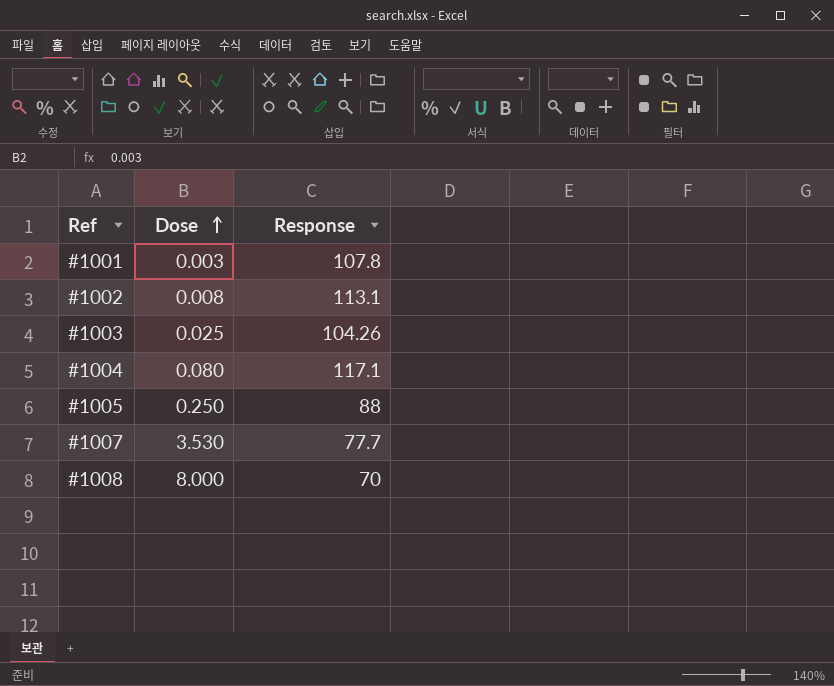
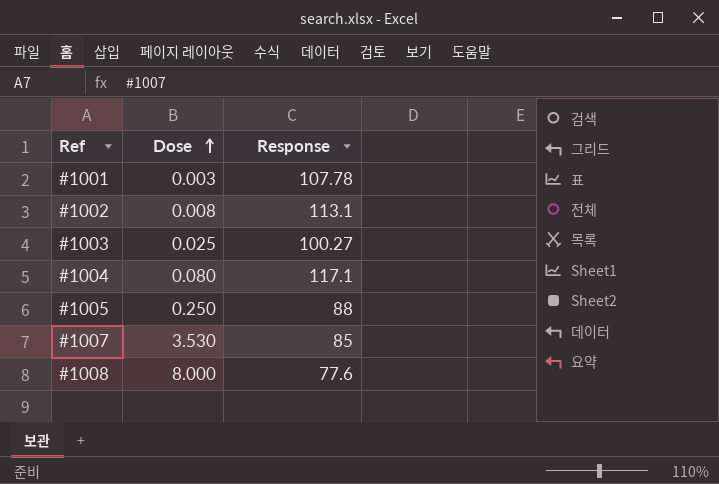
#1001 | Response: 107.8 -> 107.78
#1003 | Response: 104.26 -> 100.27
#1007 | Response: 77.7 -> 85
#1008 | Response: 70 -> 77.6

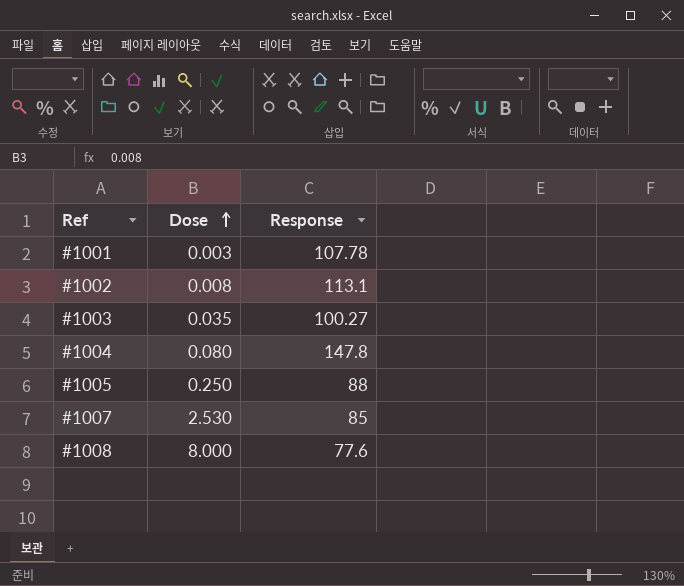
#1003 | Dose: 0.025 -> 0.035
#1004 | Response: 117.1 -> 147.8
#1007 | Dose: 3.530 -> 2.530

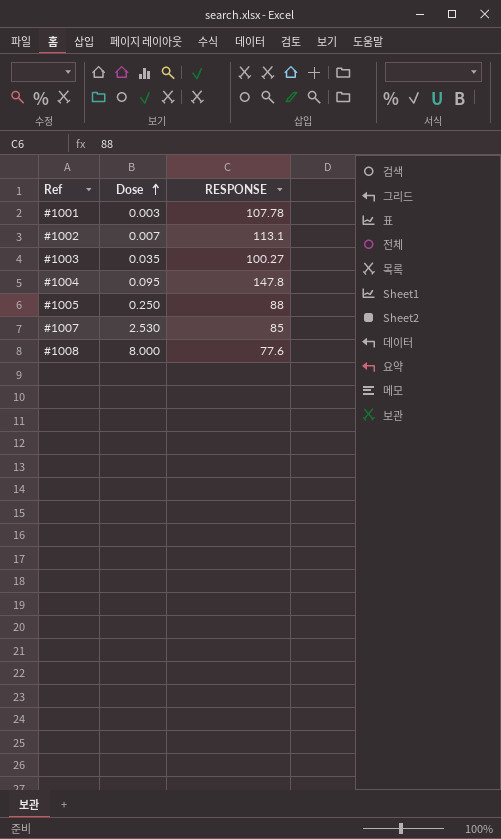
column name: Response -> RESPONSE
#1002 | Dose: 0.008 -> 0.007
#1004 | Dose: 0.080 -> 0.095

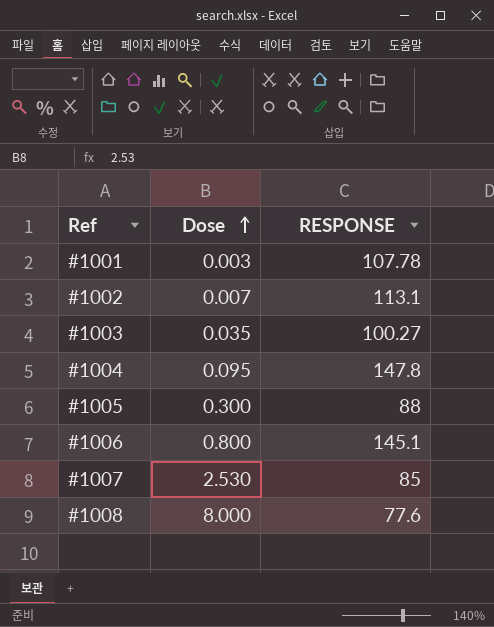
#1005 | Dose: 0.250 -> 0.300
row #1006: none -> 0.800 | 145.1

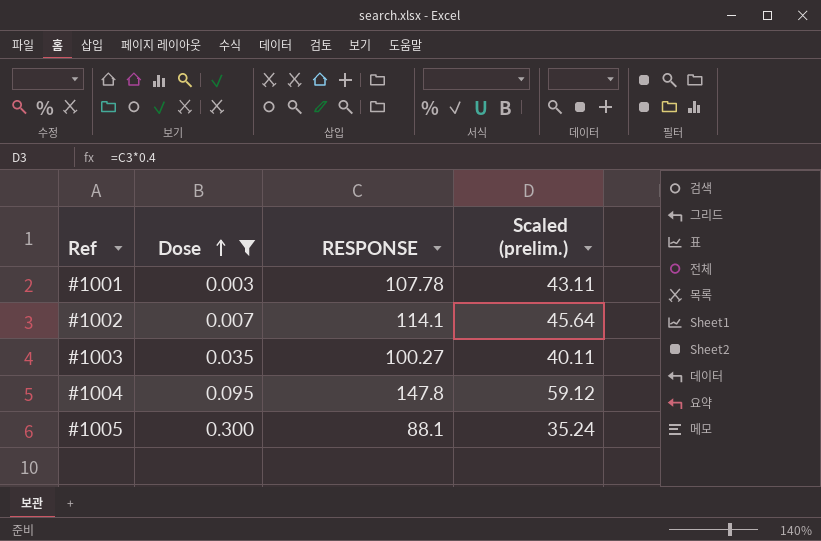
filter: none -> Dose <= 0.300
column Scaled (prelim.) | formula: none -> [RESPONSE] * 0.4
#1002 | RESPONSE: 113.1 -> 114.1
#1005 | RESPONSE: 88 -> 88.1

